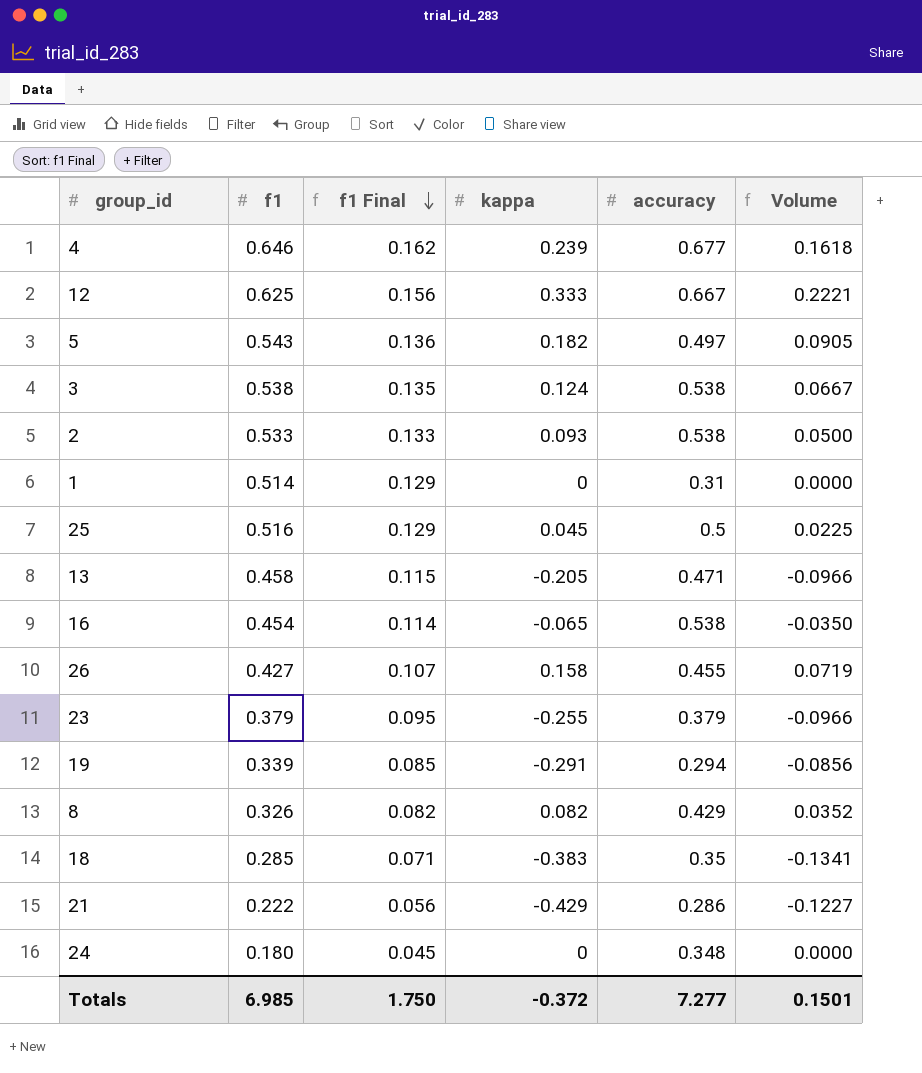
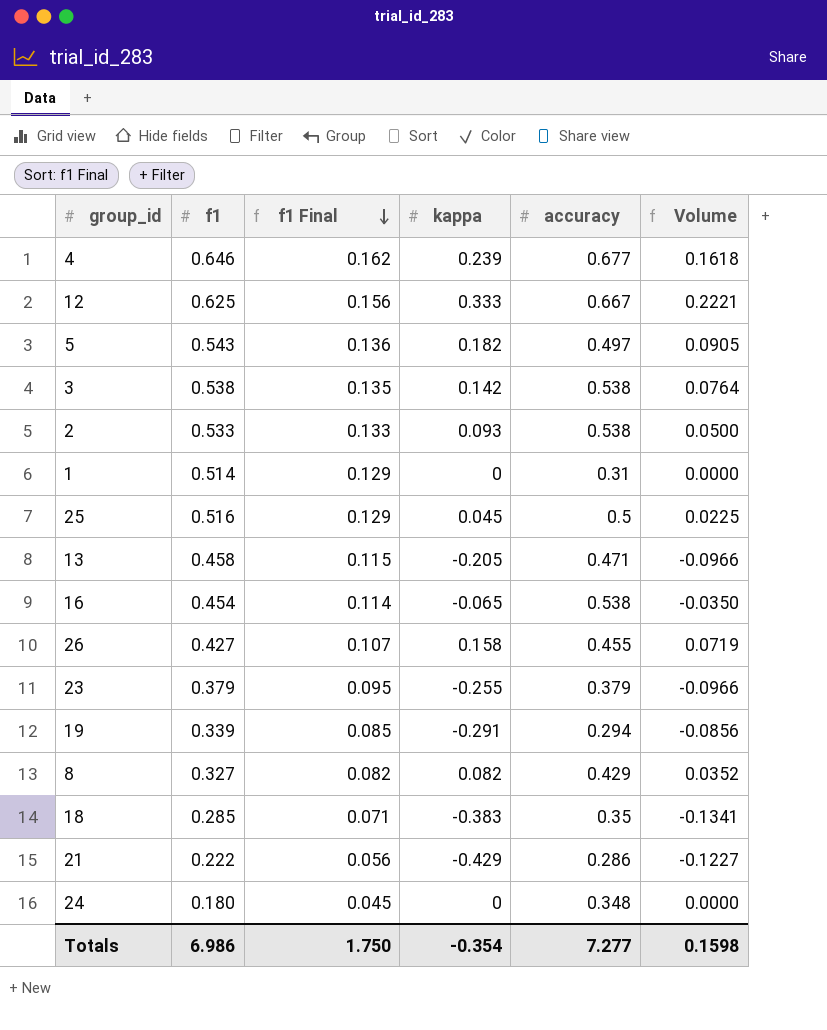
3 | kappa: 0.124 -> 0.142
3 | Volume: 0.0667 -> 0.0764
8 | f1: 0.326 -> 0.327
Totals | f1: 6.985 -> 6.986
Totals | kappa: -0.372 -> -0.354
Totals | Volume: 0.1501 -> 0.1598

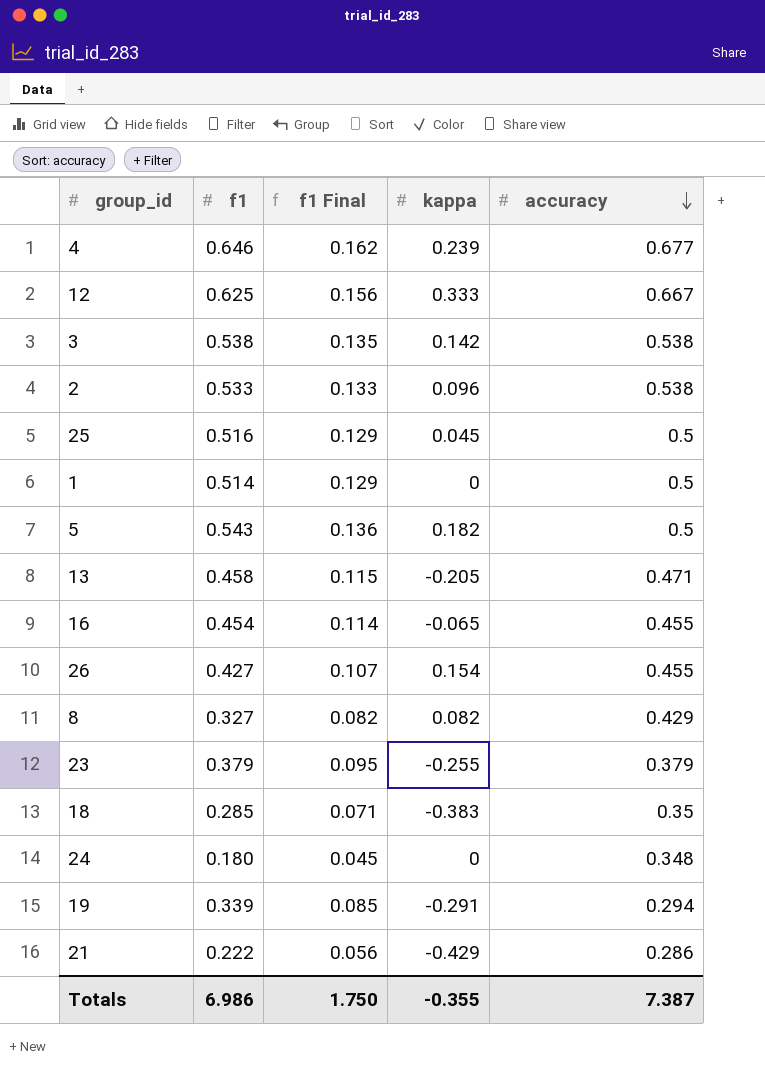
row order: f1 Final descending -> accuracy descending
column Volume | formula: [kappa] * [accuracy] -> none
2 | kappa: 0.093 -> 0.096
1 | accuracy: 0.31 -> 0.5
5 | accuracy: 0.497 -> 0.5
16 | accuracy: 0.538 -> 0.455
26 | kappa: 0.158 -> 0.154
Totals | kappa: -0.354 -> -0.355
Totals | accuracy: 7.277 -> 7.387

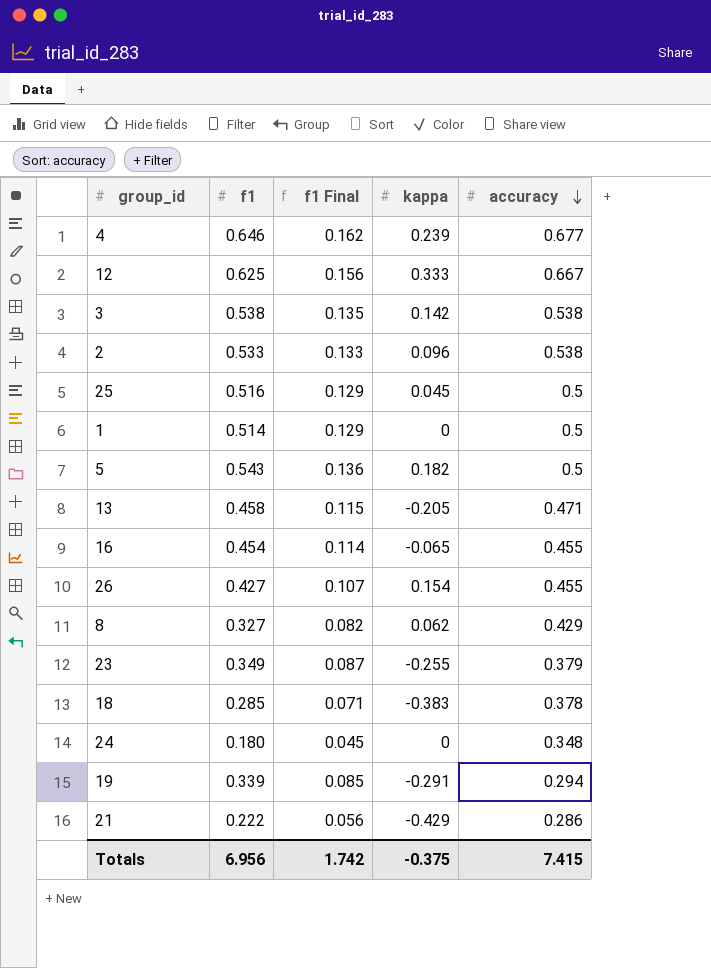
8 | kappa: 0.082 -> 0.062
23 | f1: 0.379 -> 0.349
23 | f1 Final: 0.095 -> 0.087
18 | accuracy: 0.35 -> 0.378
Totals | f1: 6.986 -> 6.956
Totals | f1 Final: 1.750 -> 1.742
Totals | kappa: -0.355 -> -0.375
Totals | accuracy: 7.387 -> 7.415

